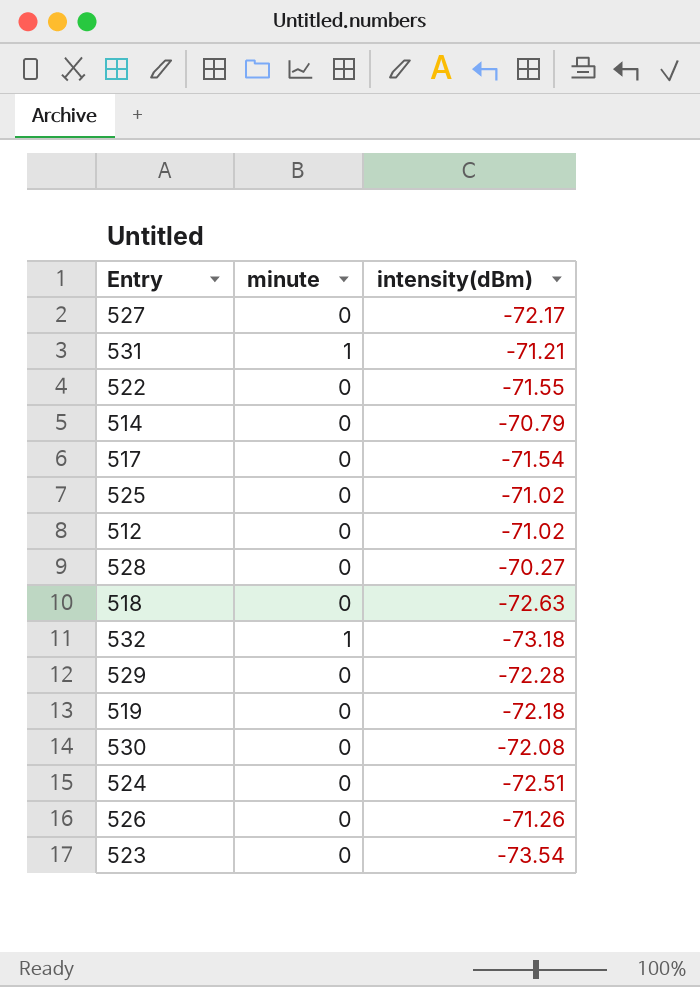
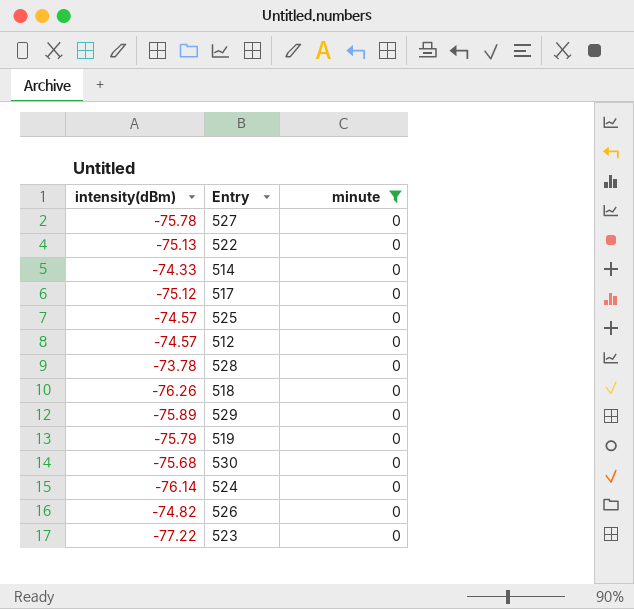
filter: none -> minute = 0
column intensity(dBm) | position: 3 -> 1
527 | intensity(dBm): -72.17 -> -75.78
522 | intensity(dBm): -71.55 -> -75.13
514 | intensity(dBm): -70.79 -> -74.33
517 | intensity(dBm): -71.54 -> -75.12
525 | intensity(dBm): -71.02 -> -74.57
512 | intensity(dBm): -71.02 -> -74.57
528 | intensity(dBm): -70.27 -> -73.78
518 | intensity(dBm): -72.63 -> -76.26
529 | intensity(dBm): -72.28 -> -75.89
519 | intensity(dBm): -72.18 -> -75.79
530 | intensity(dBm): -72.08 -> -75.68
524 | intensity(dBm): -72.51 -> -76.14
526 | intensity(dBm): -71.26 -> -74.82
523 | intensity(dBm): -73.54 -> -77.22

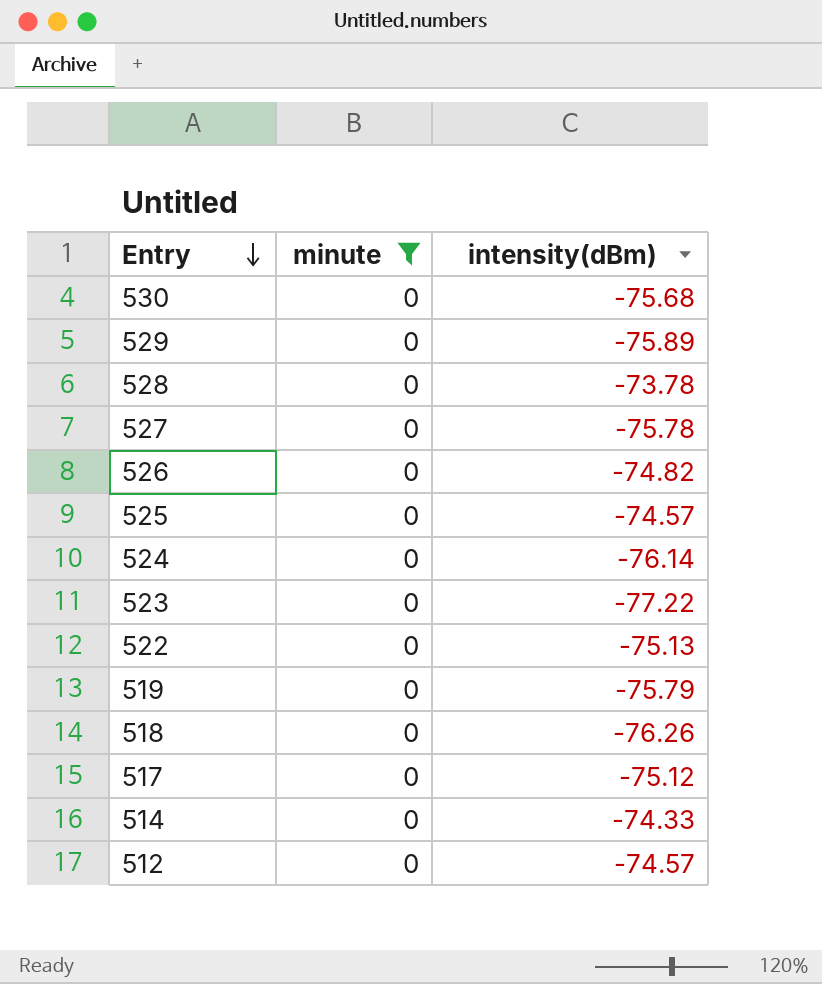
row order: none -> Entry descending
column intensity(dBm) | position: 1 -> 3

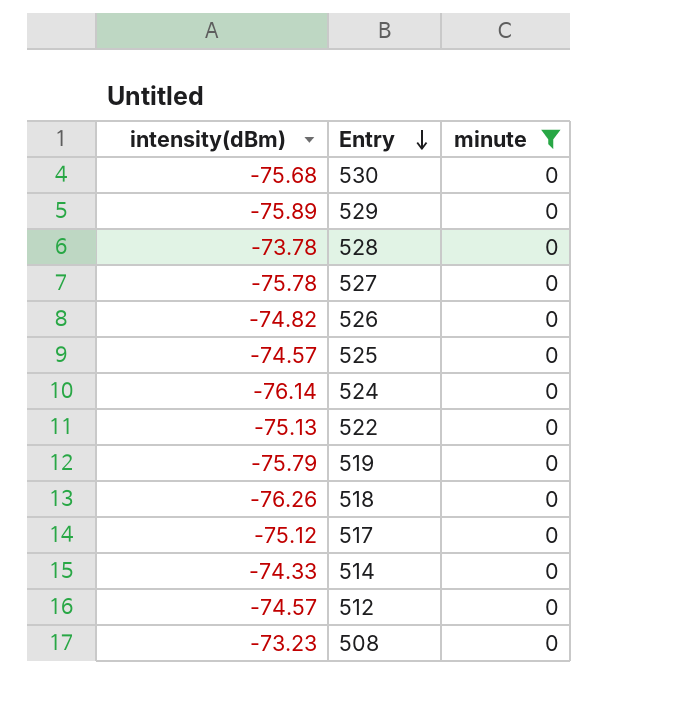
column intensity(dBm) | position: 3 -> 1
row 523: 0 | -77.22 -> none
row 508: none -> -73.23 | 0

